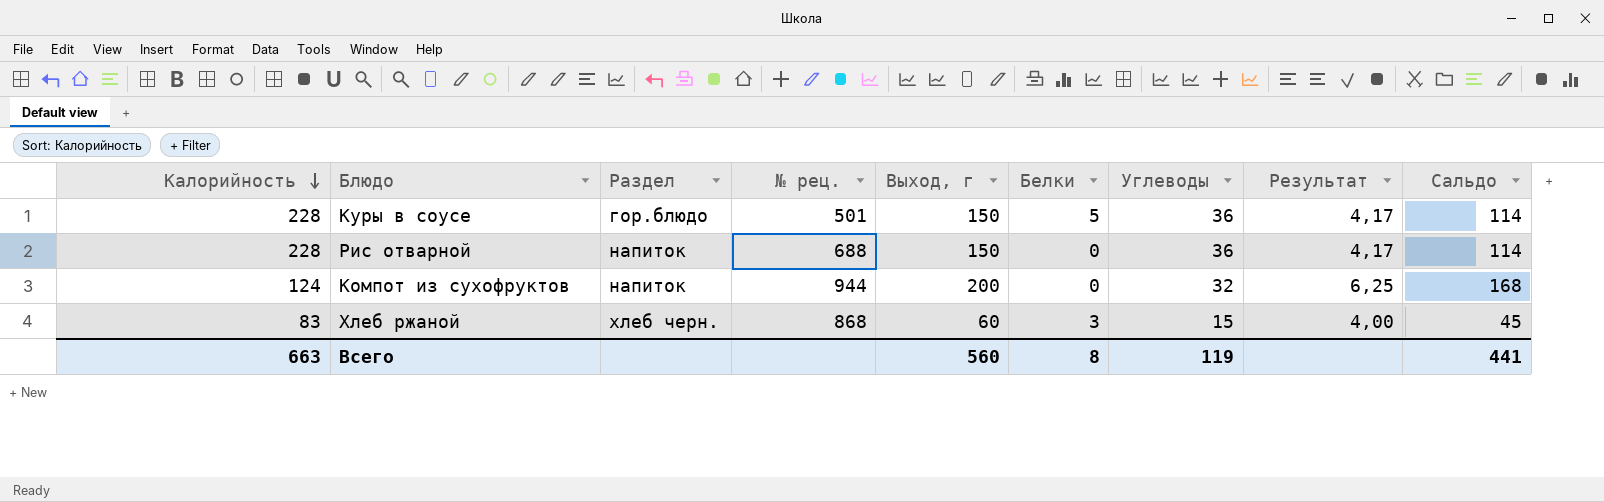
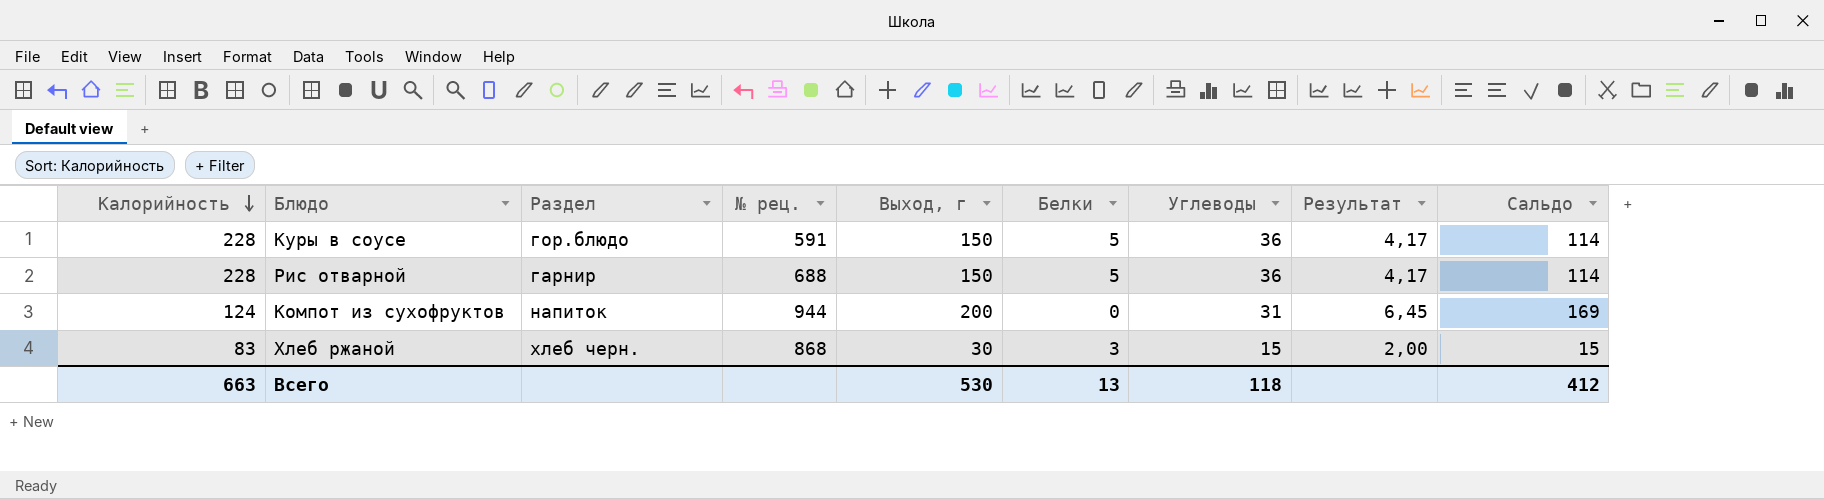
Куры в соусе | № рец.: 501 -> 591
Рис отварной | Раздел: напиток -> гарнир
Рис отварной | Белки: 0 -> 5
Компот из сухофруктов | Углеводы: 32 -> 31
Компот из сухофруктов | Результат: 6,25 -> 6,45
Компот из сухофруктов | Сальдо: 168 -> 169
Хлеб ржаной | Выход, г: 60 -> 30
Хлеб ржаной | Результат: 4,00 -> 2,00
Хлеб ржаной | Сальдо: 45 -> 15
Всего | Выход, г: 560 -> 530
Всего | Белки: 8 -> 13
Всего | Углеводы: 119 -> 118
Всего | Сальдо: 441 -> 412

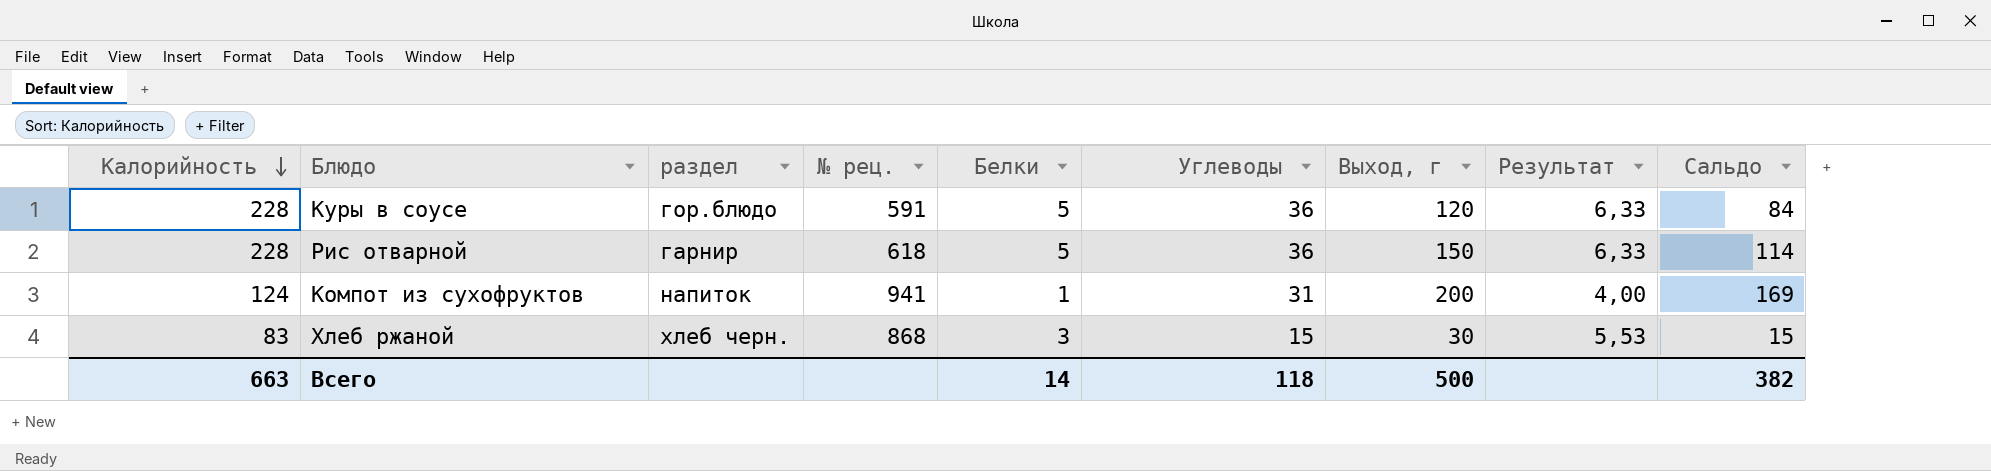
column name: Раздел -> раздел
column Выход, г | position: 5 -> 7
column Результат | formula: [Выход, г] / [Углеводы] -> [Калорийность] / [Углеводы]
Куры в соусе | Выход, г: 150 -> 120
Куры в соусе | Сальдо: 114 -> 84
Рис отварной | № рец.: 688 -> 618
Компот из сухофруктов | № рец.: 944 -> 941
Компот из сухофруктов | Белки: 0 -> 1
Всего | Белки: 13 -> 14
Всего | Выход, г: 530 -> 500
Всего | Сальдо: 412 -> 382

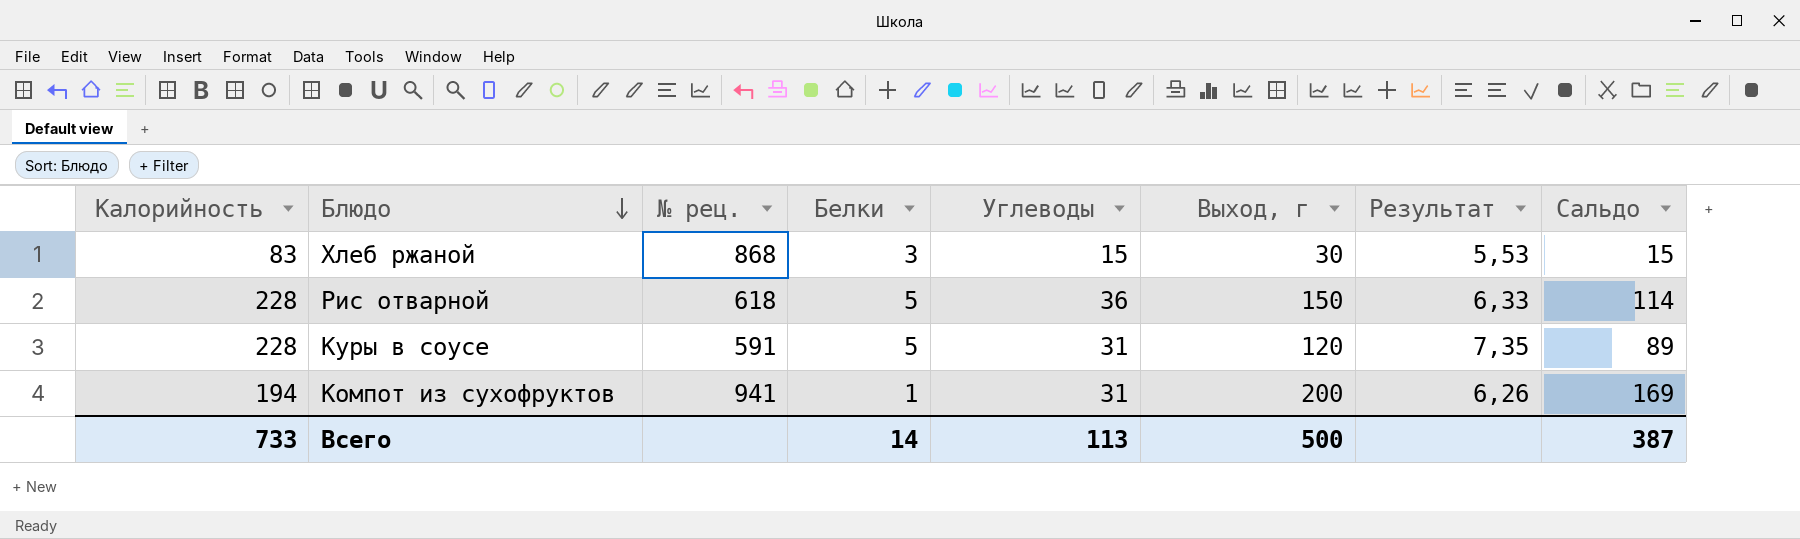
row order: Калорийность descending -> Блюдо descending
column раздел | position: 3 -> none
Куры в соусе | Углеводы: 36 -> 31
Куры в соусе | Результат: 6,33 -> 7,35
Куры в соусе | Сальдо: 84 -> 89
Компот из сухофруктов | Калорийность: 124 -> 194
Компот из сухофруктов | Результат: 4,00 -> 6,26
Всего | Калорийность: 663 -> 733
Всего | Углеводы: 118 -> 113
Всего | Сальдо: 382 -> 387

